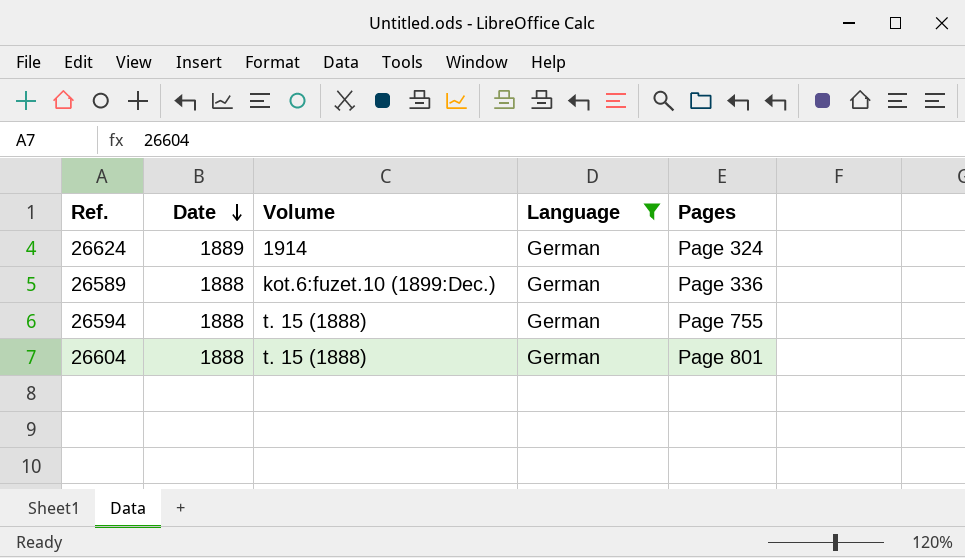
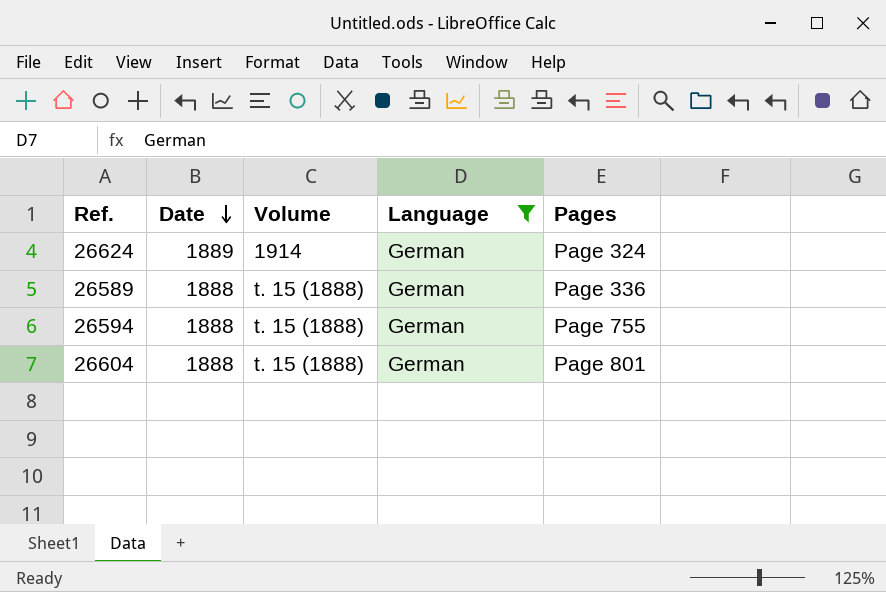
26589 | Volume: kot.6:fuzet.10 (1899:Dec.) -> t. 15 (1888)

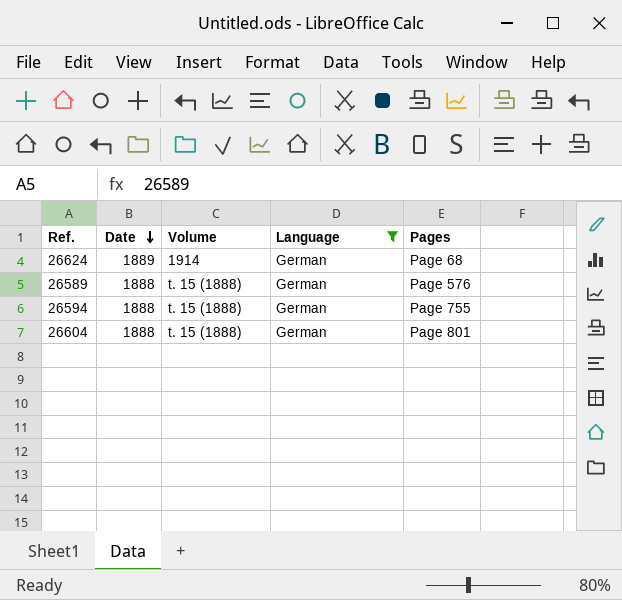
26624 | Pages: Page 324 -> Page 68
26589 | Pages: Page 336 -> Page 576

